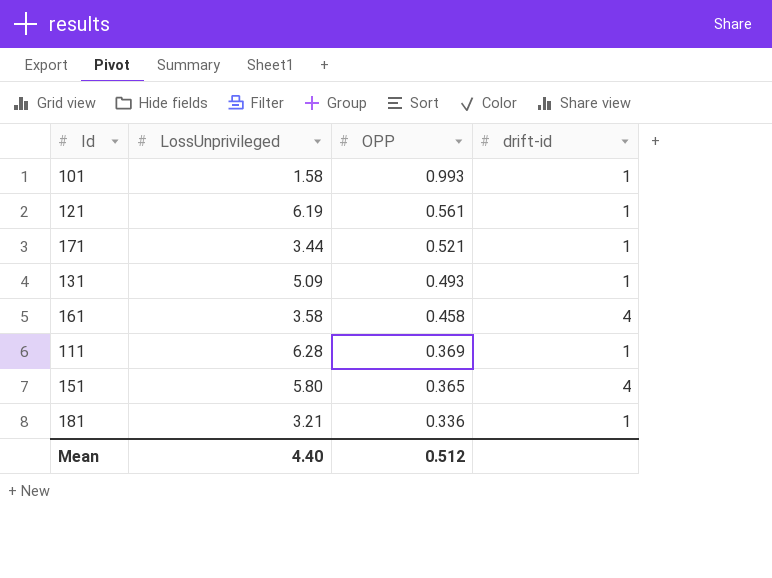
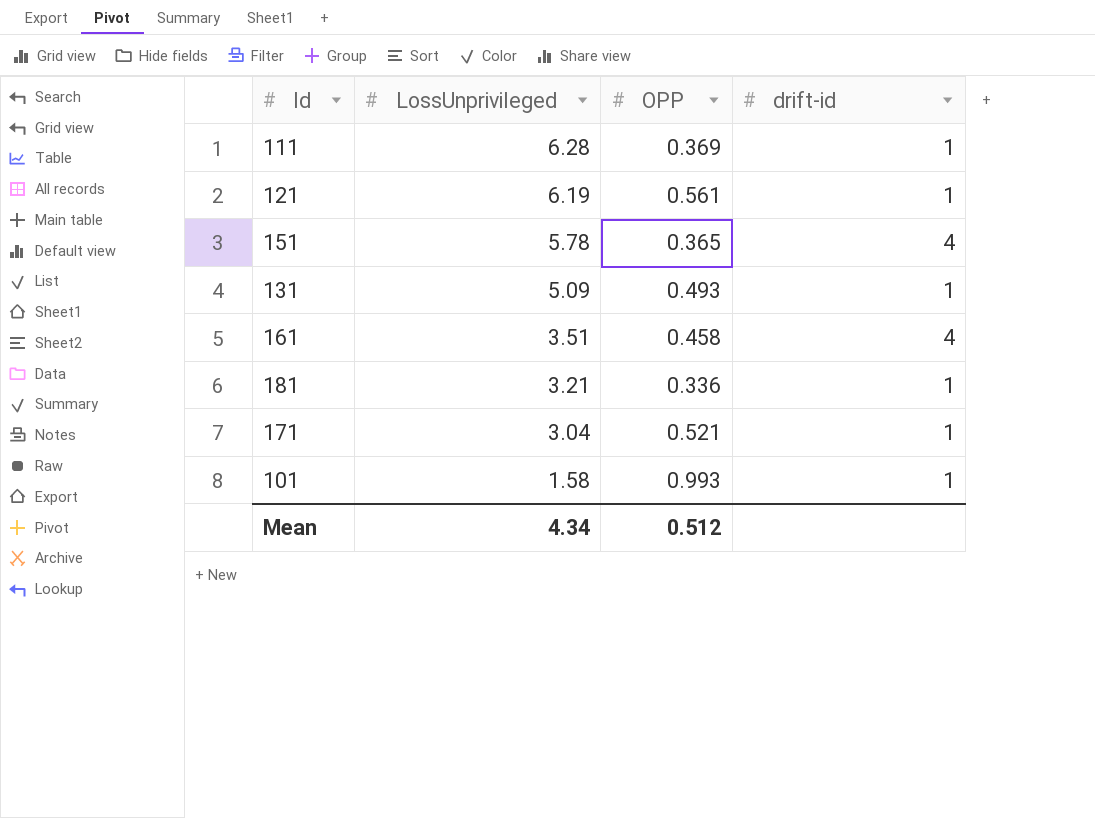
row order: OPP descending -> LossUnprivileged descending
151 | LossUnprivileged: 5.80 -> 5.78
161 | LossUnprivileged: 3.58 -> 3.51
171 | LossUnprivileged: 3.44 -> 3.04
Mean | LossUnprivileged: 4.40 -> 4.34

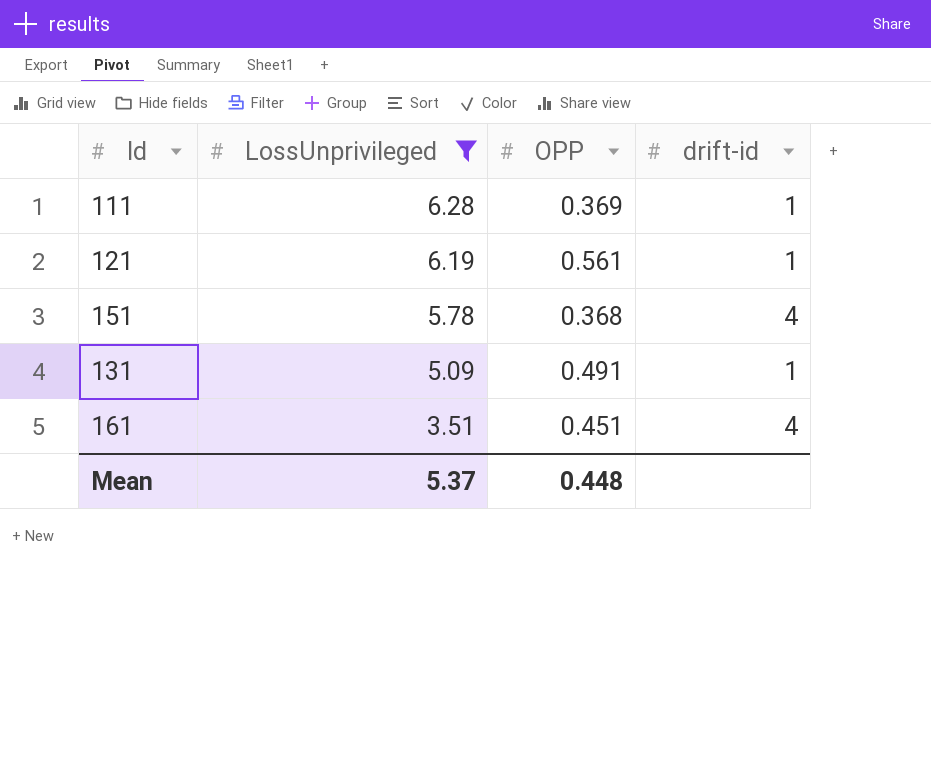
filter: none -> LossUnprivileged >= 3.51
151 | OPP: 0.365 -> 0.368
131 | OPP: 0.493 -> 0.491
161 | OPP: 0.458 -> 0.451
Mean | LossUnprivileged: 4.34 -> 5.37
Mean | OPP: 0.512 -> 0.448

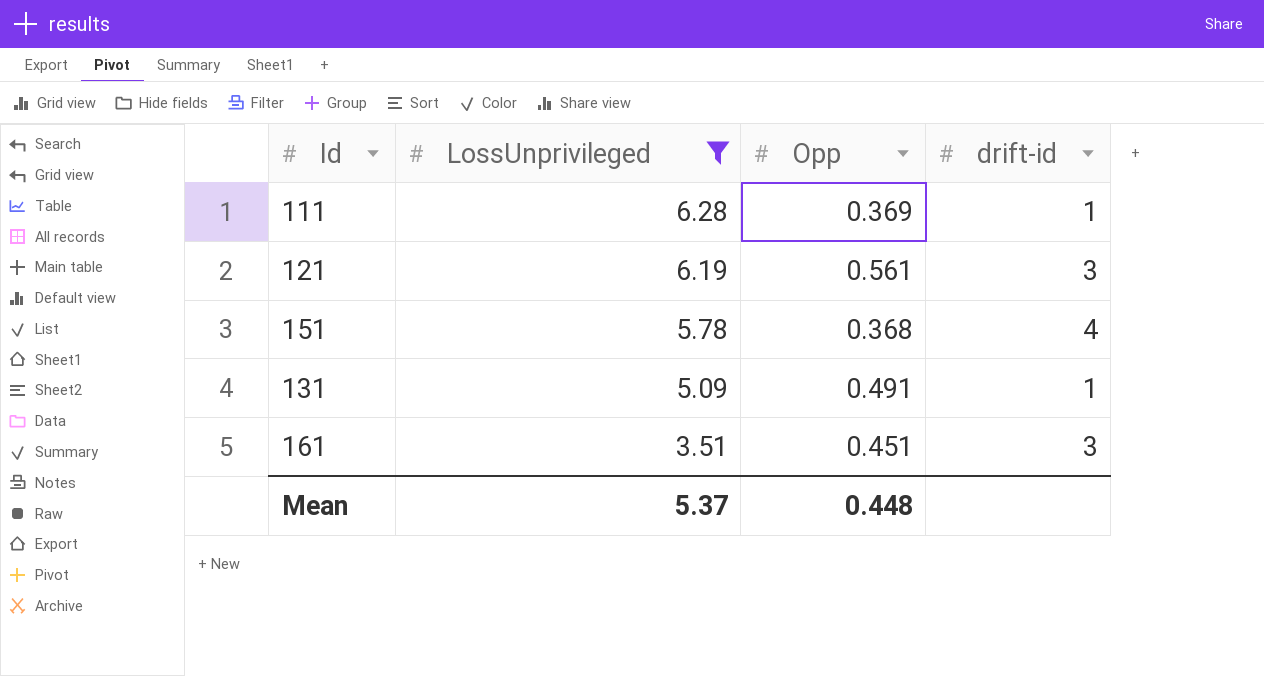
column name: OPP -> Opp
121 | drift-id: 1 -> 3
161 | drift-id: 4 -> 3

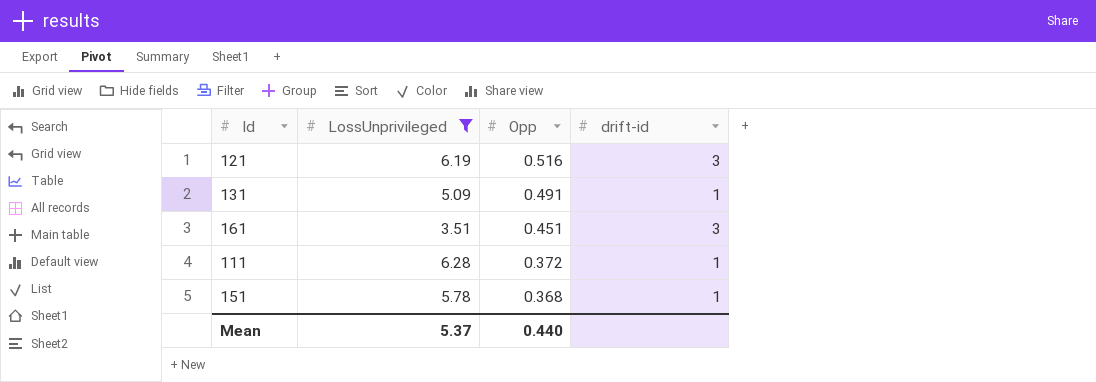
row order: LossUnprivileged descending -> Opp descending
121 | Opp: 0.561 -> 0.516
111 | Opp: 0.369 -> 0.372
151 | drift-id: 4 -> 1
Mean | Opp: 0.448 -> 0.440

